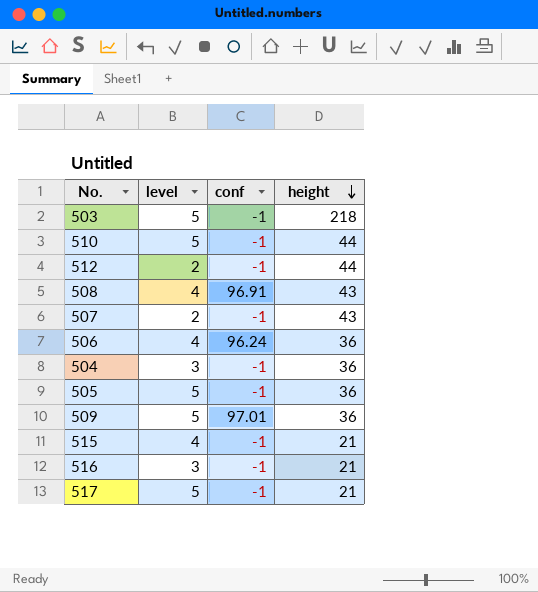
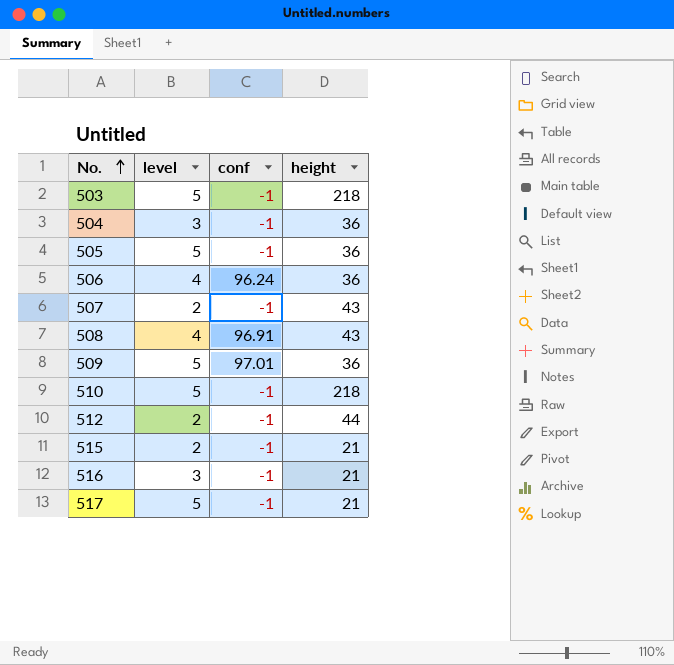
row order: height descending -> No. ascending
510 | height: 44 -> 218
515 | level: 4 -> 2

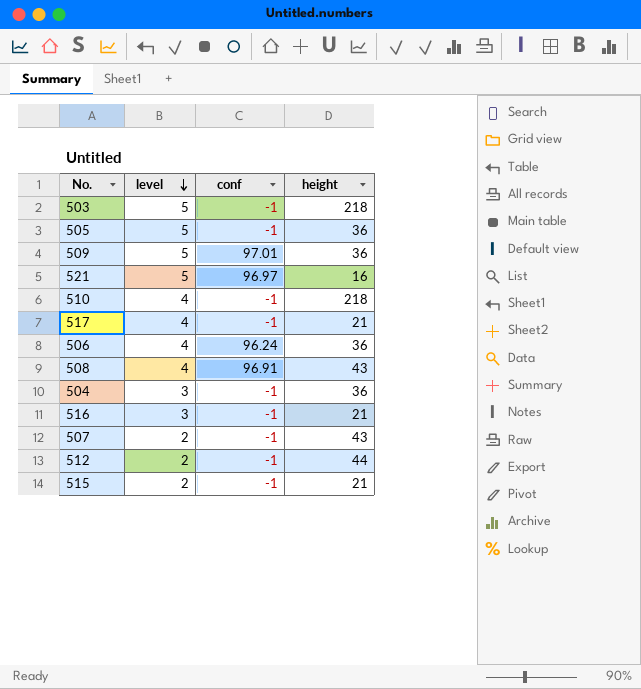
row order: No. ascending -> level descending
row 521: none -> 5 | 96.97 | 16
510 | level: 5 -> 4
517 | level: 5 -> 4

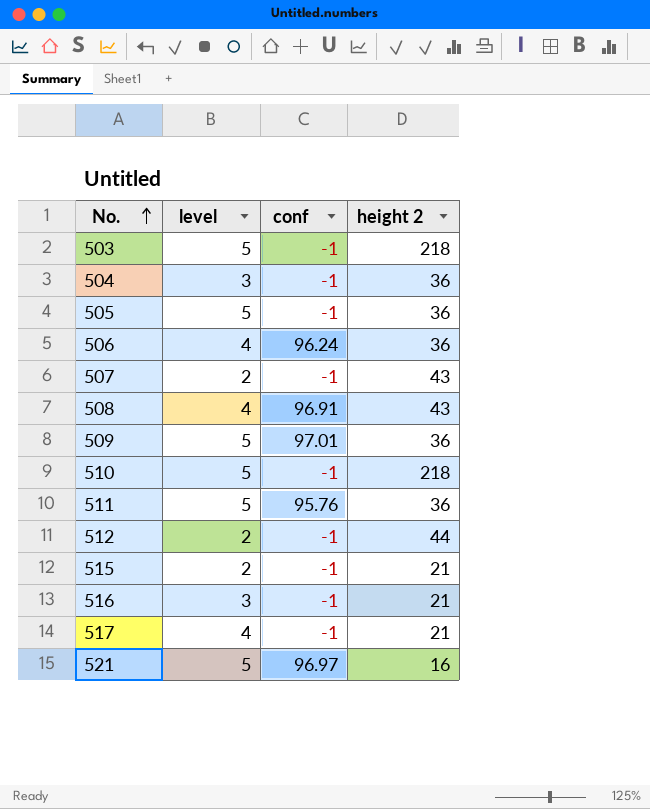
row order: level descending -> No. ascending
column name: height -> height 2
510 | level: 4 -> 5
row 511: none -> 5 | 95.76 | 36

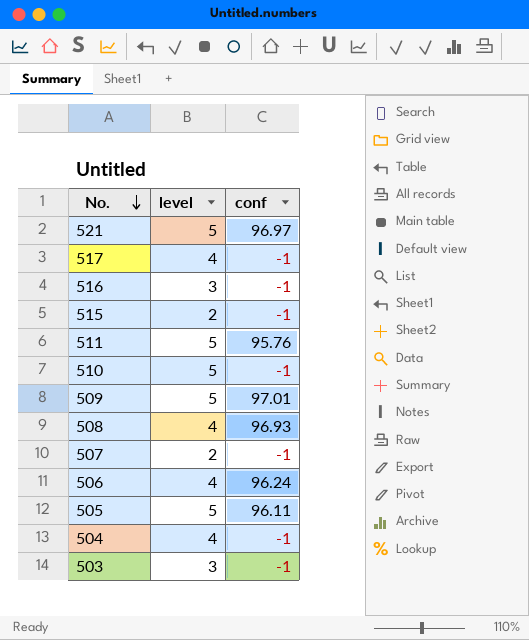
row order: No. ascending -> No. descending
column height 2 | position: 4 -> none
row 512: 2 | -1 | 44 -> none
508 | conf: 96.91 -> 96.93
505 | conf: -1 -> 96.11
504 | level: 3 -> 4
503 | level: 5 -> 3

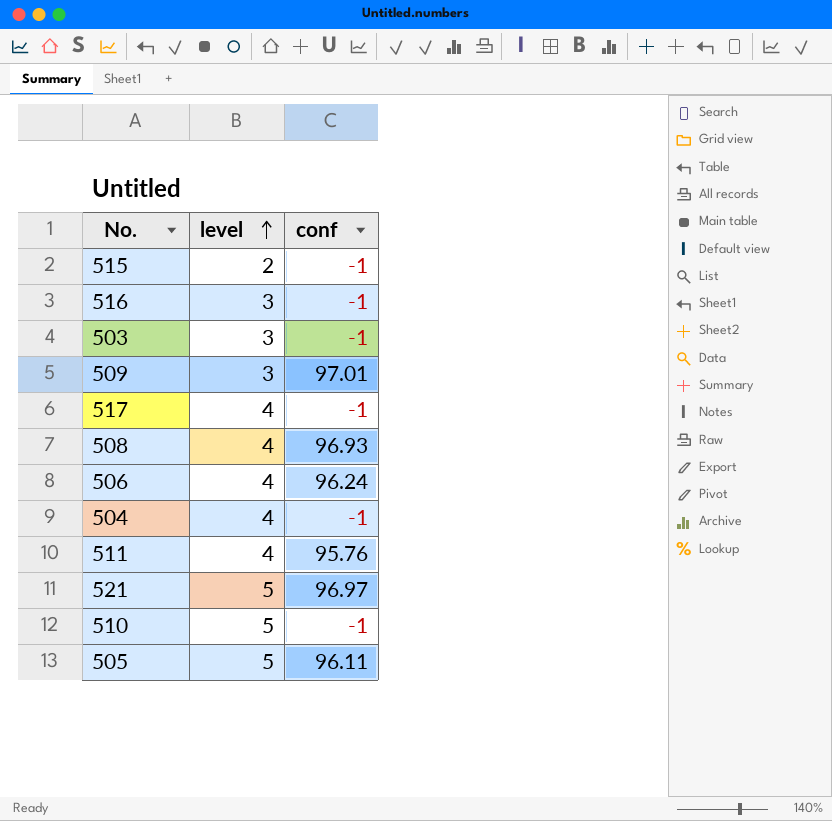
row order: No. descending -> level ascending
row 507: 2 | -1 -> none
509 | level: 5 -> 3
511 | level: 5 -> 4

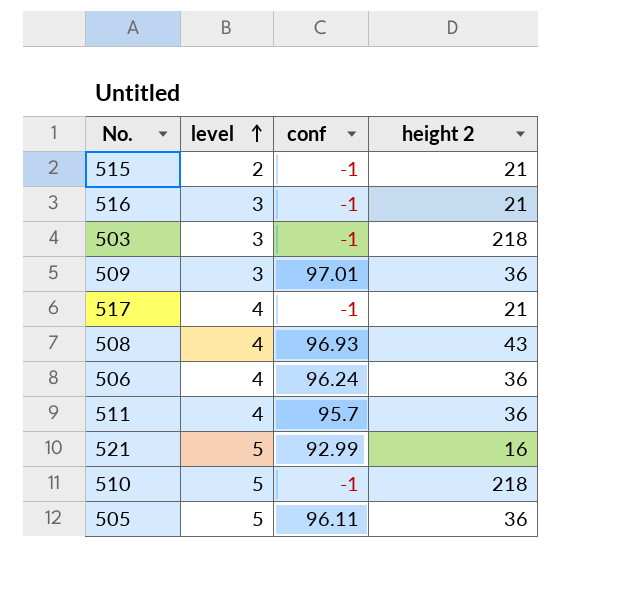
column height 2 | position: none -> 4
row 504: 4 | -1 -> none
511 | conf: 95.76 -> 95.7
521 | conf: 96.97 -> 92.99

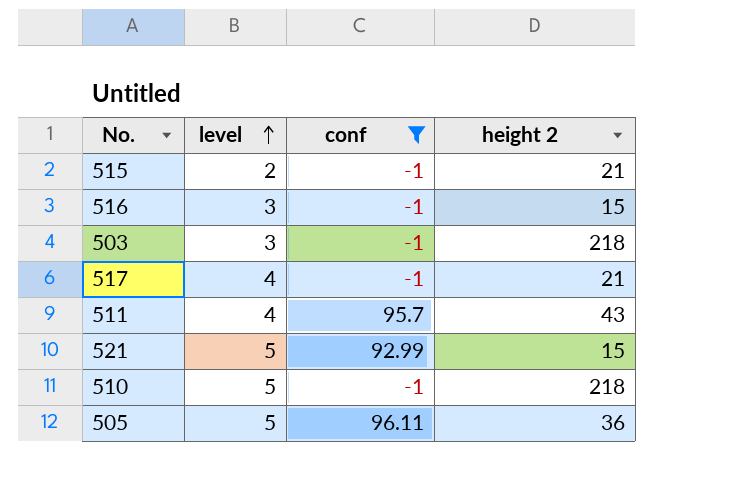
filter: none -> conf <= 96.11
516 | height 2: 21 -> 15
511 | height 2: 36 -> 43
521 | height 2: 16 -> 15

